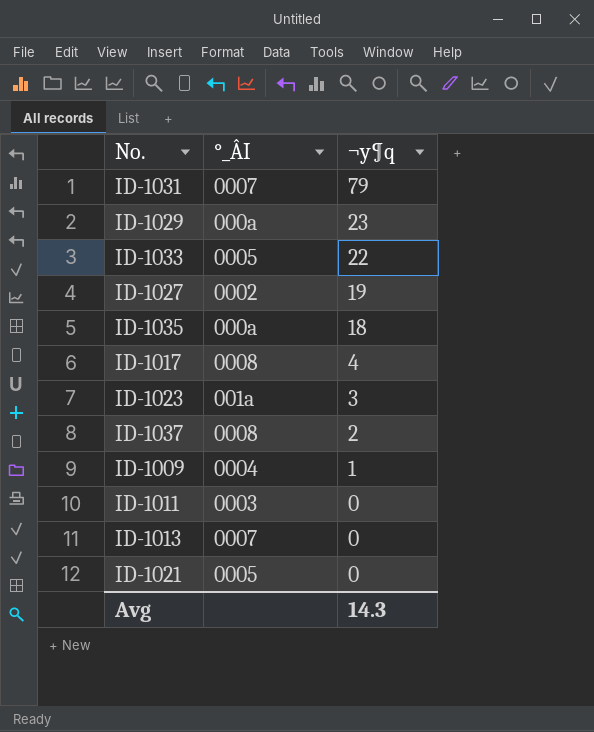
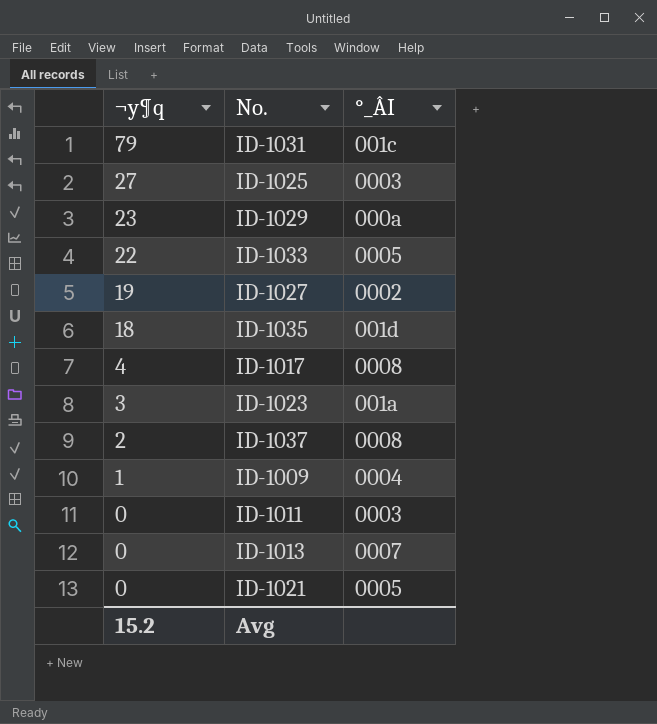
column ¬y¶q | position: 3 -> 1
ID-1031 | °_ÂI: 0007 -> 001c
row ID-1025: none -> 27 | 0003
ID-1035 | °_ÂI: 000a -> 001d
Avg | ¬y¶q: 14.3 -> 15.2

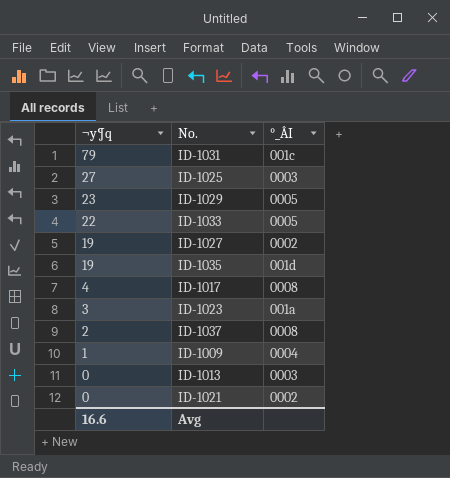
row ID-1011: 0 | 0003 -> none
ID-1029 | °_ÂI: 000a -> 0005
ID-1035 | ¬y¶q: 18 -> 19
ID-1013 | °_ÂI: 0007 -> 0003
ID-1021 | °_ÂI: 0005 -> 0002
Avg | ¬y¶q: 15.2 -> 16.6

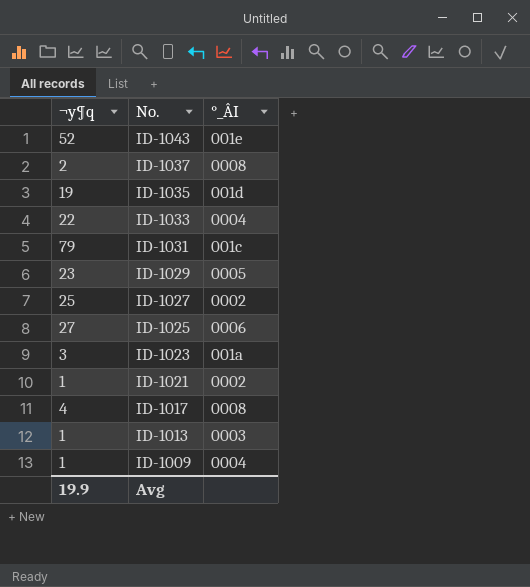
row order: ¬y¶q descending -> No. descending
row ID-1043: none -> 52 | 001e
ID-1033 | °_ÂI: 0005 -> 0004
ID-1027 | ¬y¶q: 19 -> 25
ID-1025 | °_ÂI: 0003 -> 0006
ID-1021 | ¬y¶q: 0 -> 1
ID-1013 | ¬y¶q: 0 -> 1
Avg | ¬y¶q: 16.6 -> 19.9

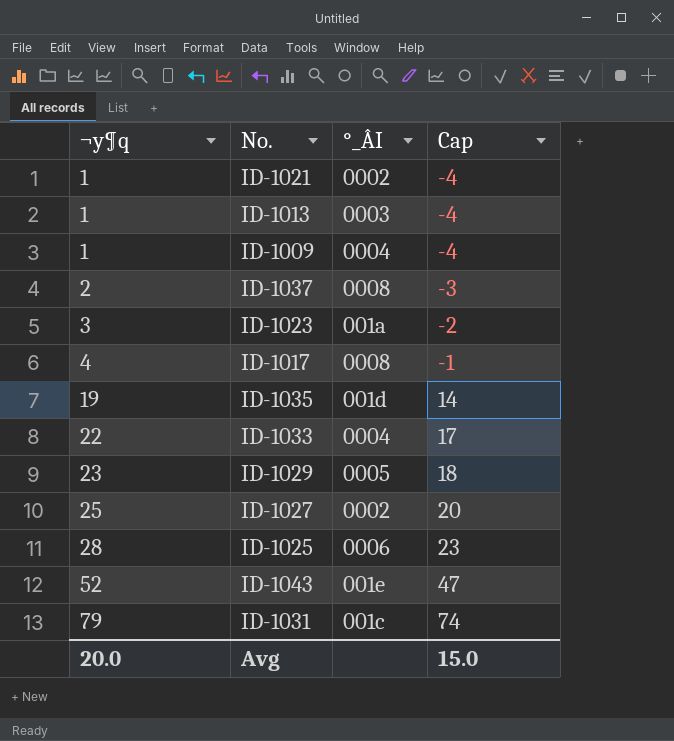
row order: No. descending -> ¬y¶q ascending
column Cap | formula: none -> [¬y¶q] - 5
ID-1025 | ¬y¶q: 27 -> 28
Avg | ¬y¶q: 19.9 -> 20.0

